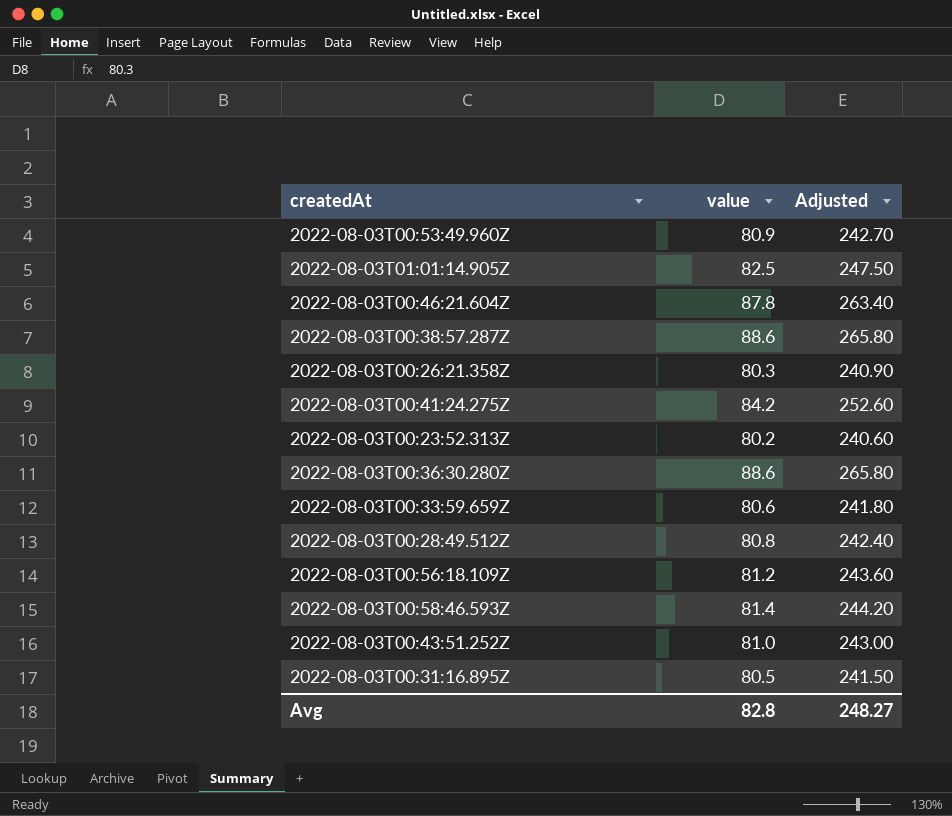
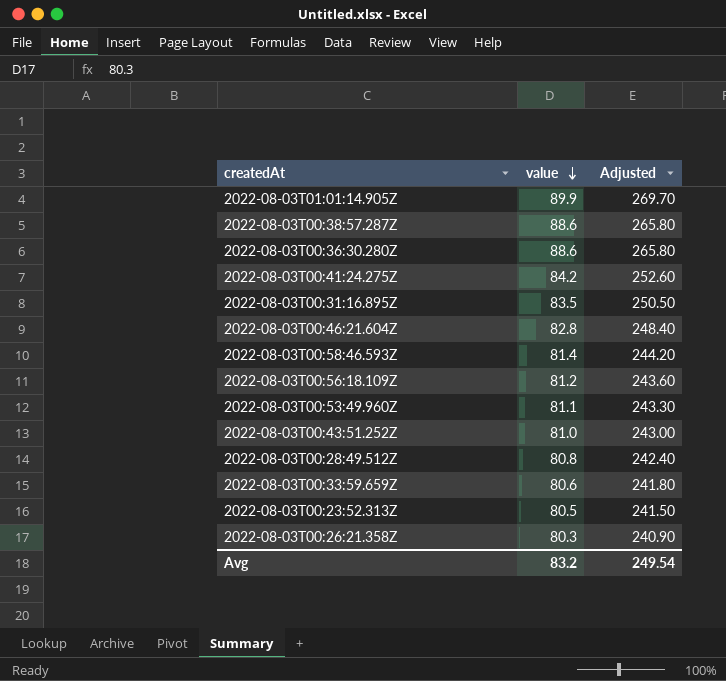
row order: none -> value descending
2022-08-03T01:01:14.905Z | value: 82.5 -> 89.9
2022-08-03T01:01:14.905Z | Adjusted: 247.50 -> 269.70
2022-08-03T00:31:16.895Z | value: 80.5 -> 83.5
2022-08-03T00:31:16.895Z | Adjusted: 241.50 -> 250.50
2022-08-03T00:46:21.604Z | value: 87.8 -> 82.8
2022-08-03T00:46:21.604Z | Adjusted: 263.40 -> 248.40
2022-08-03T00:53:49.960Z | value: 80.9 -> 81.1
2022-08-03T00:53:49.960Z | Adjusted: 242.70 -> 243.30
2022-08-03T00:23:52.313Z | value: 80.2 -> 80.5
2022-08-03T00:23:52.313Z | Adjusted: 240.60 -> 241.50
Avg | value: 82.8 -> 83.2
Avg | Adjusted: 248.27 -> 249.54

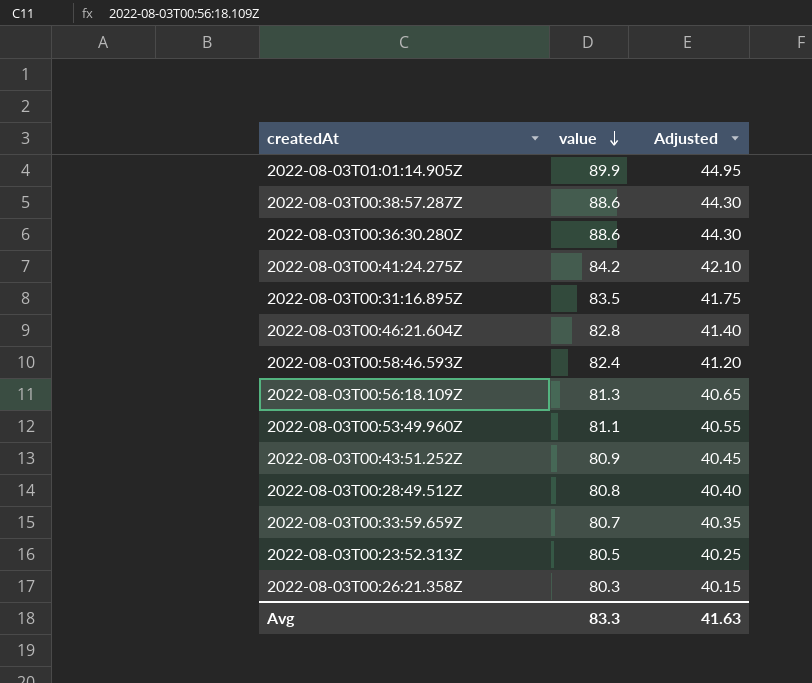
column Adjusted | formula: [value] * 3 -> [value] * 0.5
2022-08-03T00:58:46.593Z | value: 81.4 -> 82.4
2022-08-03T00:56:18.109Z | value: 81.2 -> 81.3
2022-08-03T00:43:51.252Z | value: 81.0 -> 80.9
2022-08-03T00:33:59.659Z | value: 80.6 -> 80.7
Avg | value: 83.2 -> 83.3
Avg | Adjusted: 249.54 -> 41.63

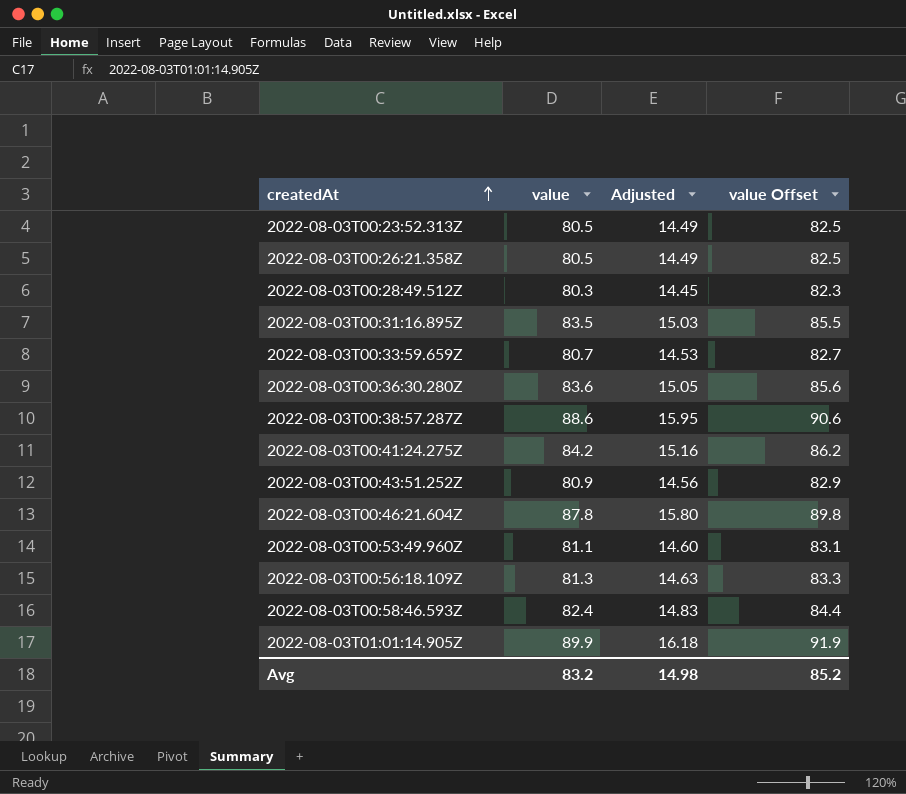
row order: value descending -> createdAt ascending
column Adjusted | formula: [value] * 0.5 -> [value] * 0.18
column value Offset | formula: none -> [value] + 2
2022-08-03T00:26:21.358Z | value: 80.3 -> 80.5
2022-08-03T00:28:49.512Z | value: 80.8 -> 80.3
2022-08-03T00:36:30.280Z | value: 88.6 -> 83.6
2022-08-03T00:46:21.604Z | value: 82.8 -> 87.8
Avg | value: 83.3 -> 83.2
Avg | Adjusted: 41.63 -> 14.98

